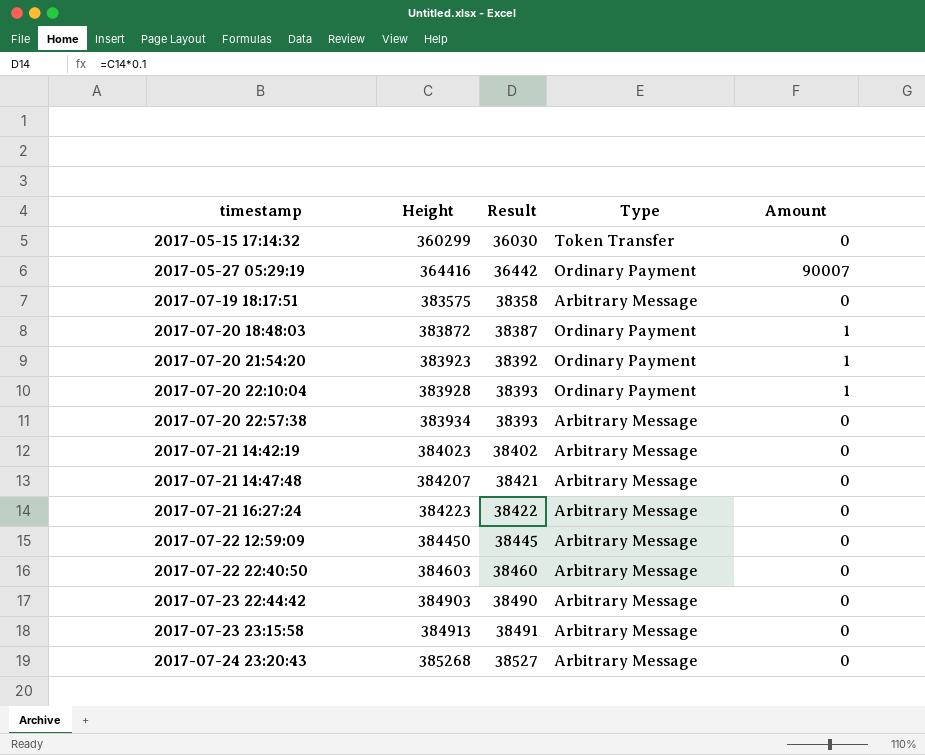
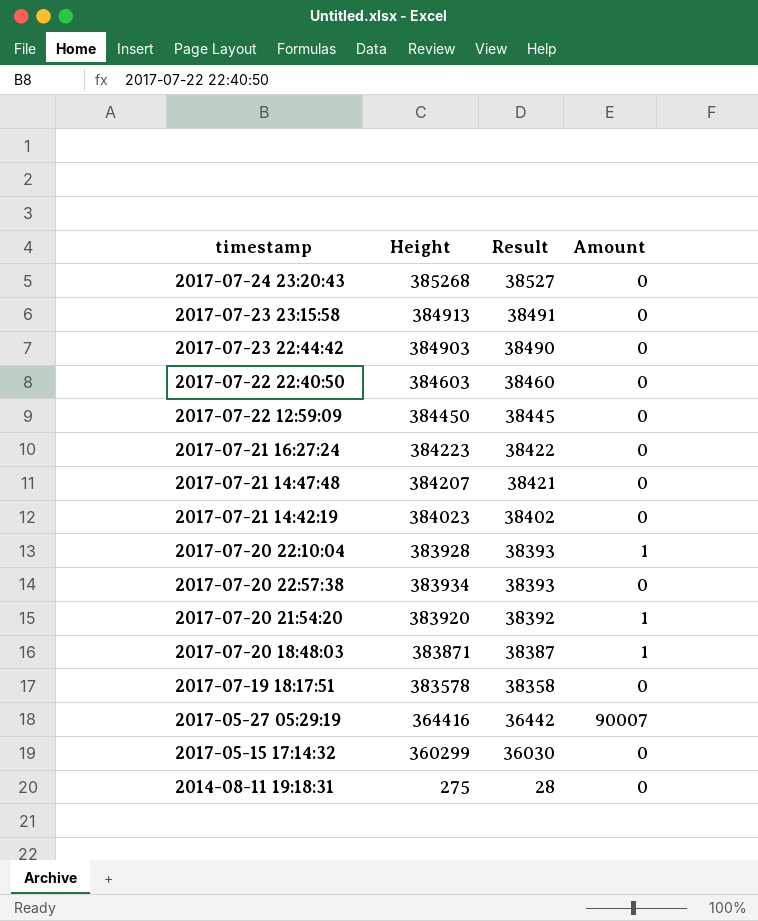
row order: timestamp ascending -> Result descending
column Type | position: 4 -> none
2017-07-20 21:54:20 | Height: 383923 -> 383920
2017-07-20 18:48:03 | Height: 383872 -> 383871
2017-07-19 18:17:51 | Height: 383575 -> 383578
row 2014-08-11 19:18:31: none -> 275 | 28 | 0

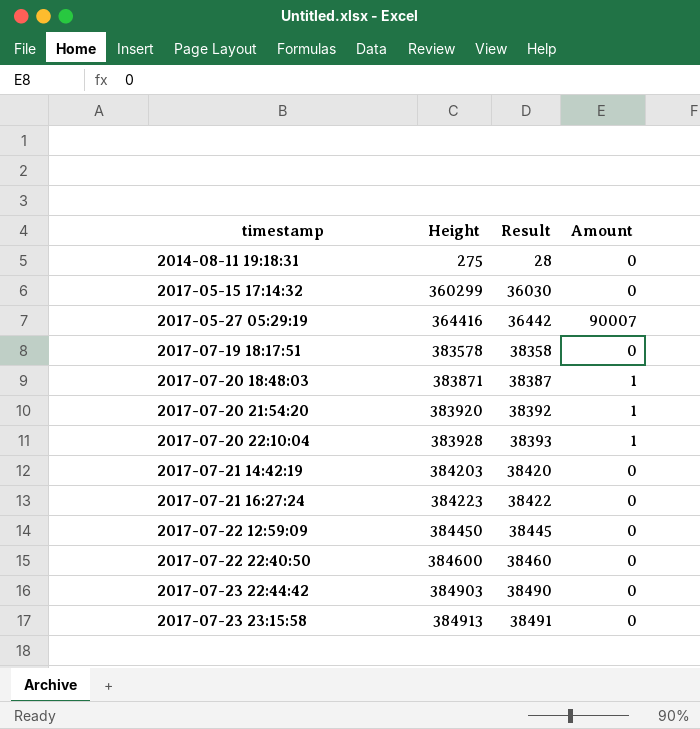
row order: Result descending -> timestamp ascending
row 2017-07-24 23:20:43: 385268 | 38527 | 0 -> none
row 2017-07-21 14:47:48: 384207 | 38421 | 0 -> none
row 2017-07-20 22:57:38: 383934 | 38393 | 0 -> none
2017-07-21 14:42:19 | Height: 384023 -> 384203
2017-07-21 14:42:19 | Result: 38402 -> 38420
2017-07-22 22:40:50 | Height: 384603 -> 384600

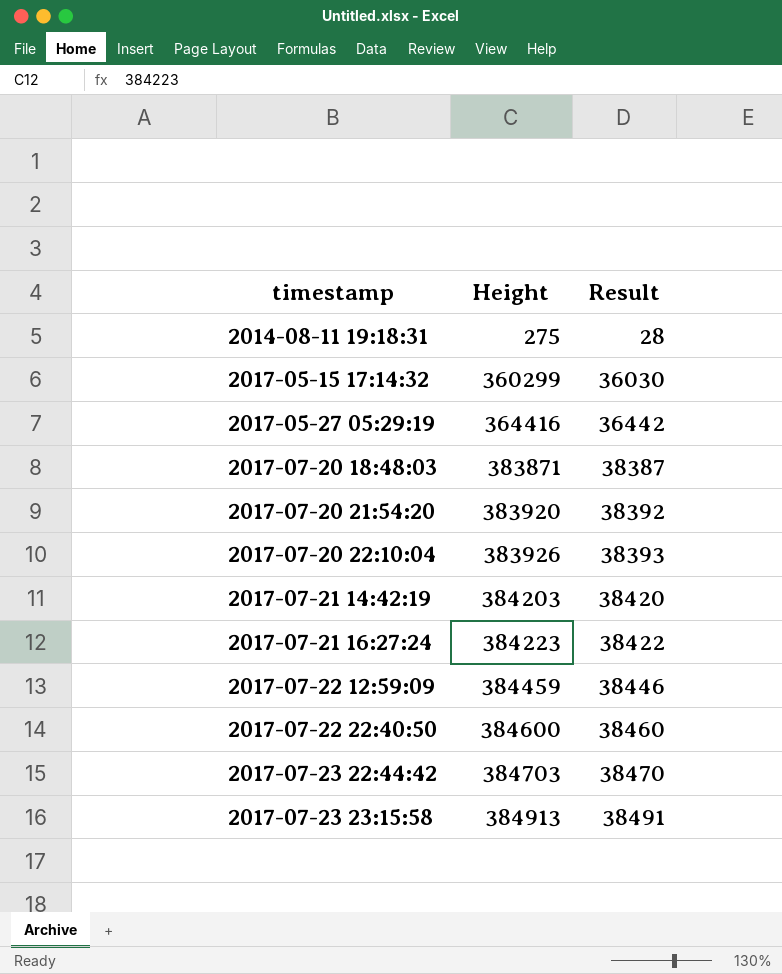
column Amount | position: 4 -> none
row 2017-07-19 18:17:51: 383578 | 38358 | 0 -> none
2017-07-20 22:10:04 | Height: 383928 -> 383926
2017-07-22 12:59:09 | Height: 384450 -> 384459
2017-07-22 12:59:09 | Result: 38445 -> 38446
2017-07-23 22:44:42 | Height: 384903 -> 384703
2017-07-23 22:44:42 | Result: 38490 -> 38470

